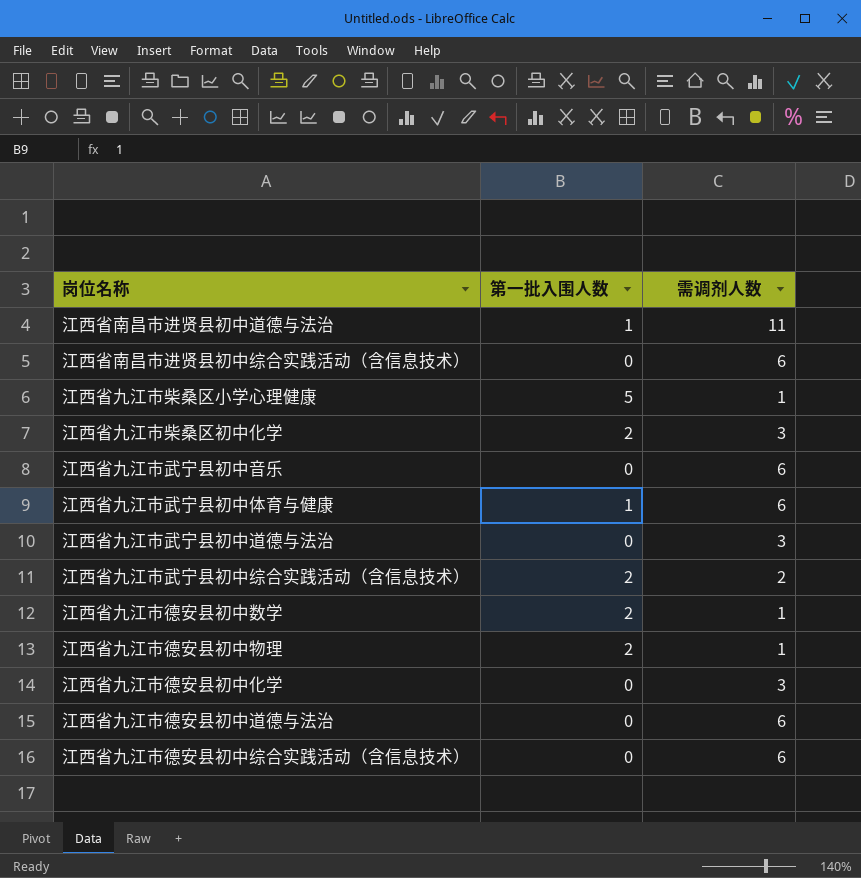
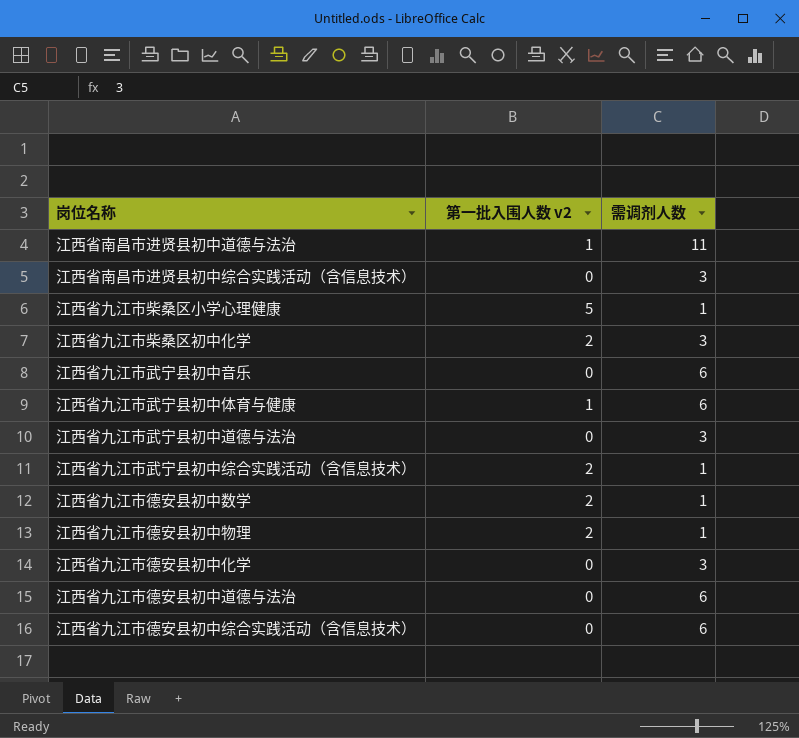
column name: 第一批入围人数 -> 第一批入围人数 v2
江西省南昌市进贤县初中综合实践活动（含信息技术） | 需调剂人数: 6 -> 3
江西省九江市武宁县初中综合实践活动（含信息技术） | 需调剂人数: 2 -> 1

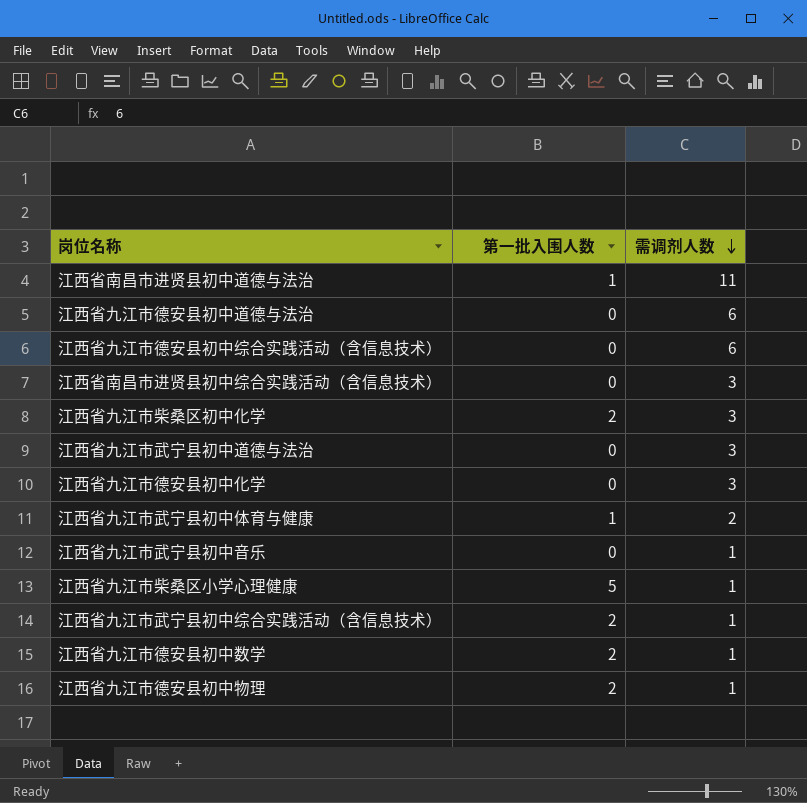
row order: none -> 需调剂人数 descending
column name: 第一批入围人数 v2 -> 第一批入围人数
江西省九江市武宁县初中体育与健康 | 需调剂人数: 6 -> 2
江西省九江市武宁县初中音乐 | 需调剂人数: 6 -> 1

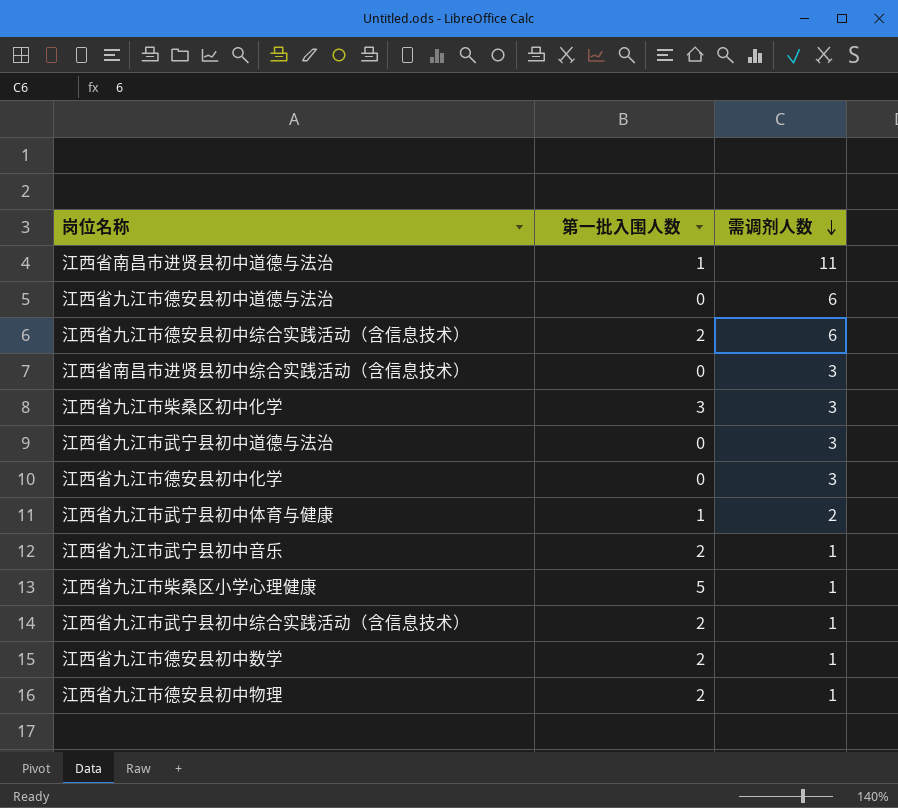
江西省九江市德安县初中综合实践活动（含信息技术） | 第一批入围人数: 0 -> 2
江西省九江市柴桑区初中化学 | 第一批入围人数: 2 -> 3
江西省九江市武宁县初中音乐 | 第一批入围人数: 0 -> 2

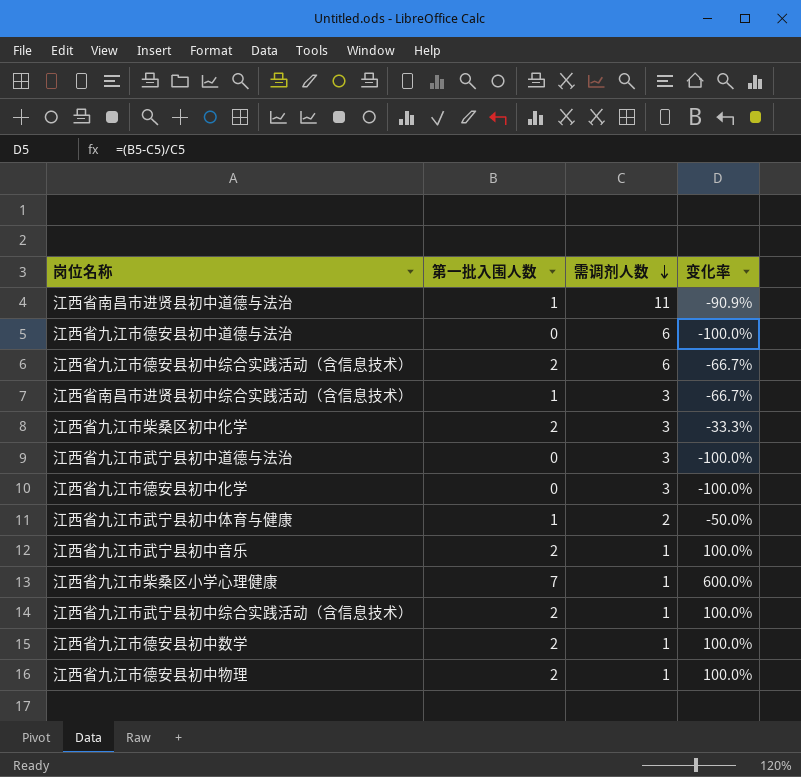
column 变化率 | formula: none -> ([第一批入围人数] - [需调剂人数]) / [需调剂人数]
江西省南昌市进贤县初中综合实践活动（含信息技术） | 第一批入围人数: 0 -> 1
江西省九江市柴桑区初中化学 | 第一批入围人数: 3 -> 2
江西省九江市柴桑区小学心理健康 | 第一批入围人数: 5 -> 7

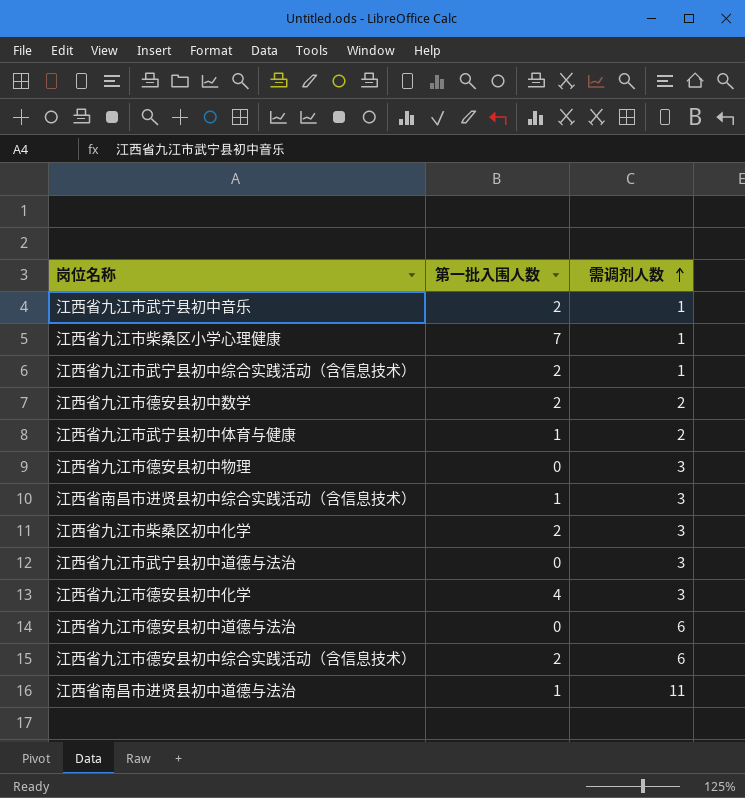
row order: 需调剂人数 descending -> 需调剂人数 ascending
column 变化率 | formula: ([第一批入围人数] - [需调剂人数]) / [需调剂人数] -> none
江西省九江市德安县初中数学 | 需调剂人数: 1 -> 2
江西省九江市德安县初中物理 | 第一批入围人数: 2 -> 0
江西省九江市德安县初中物理 | 需调剂人数: 1 -> 3
江西省九江市德安县初中化学 | 第一批入围人数: 0 -> 4

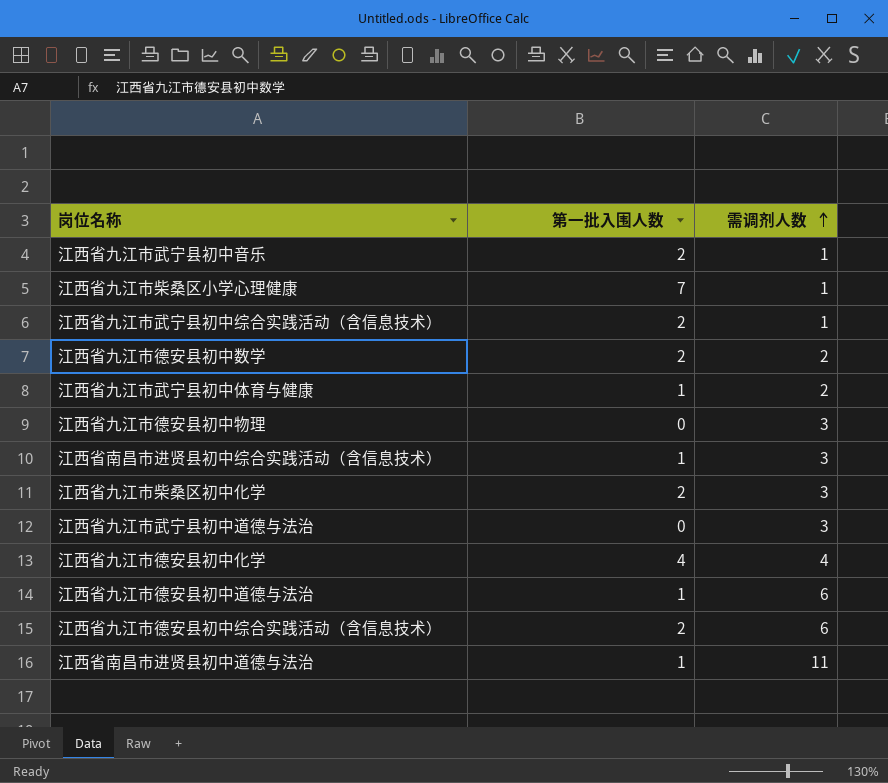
江西省九江市德安县初中化学 | 需调剂人数: 3 -> 4
江西省九江市德安县初中道德与法治 | 第一批入围人数: 0 -> 1

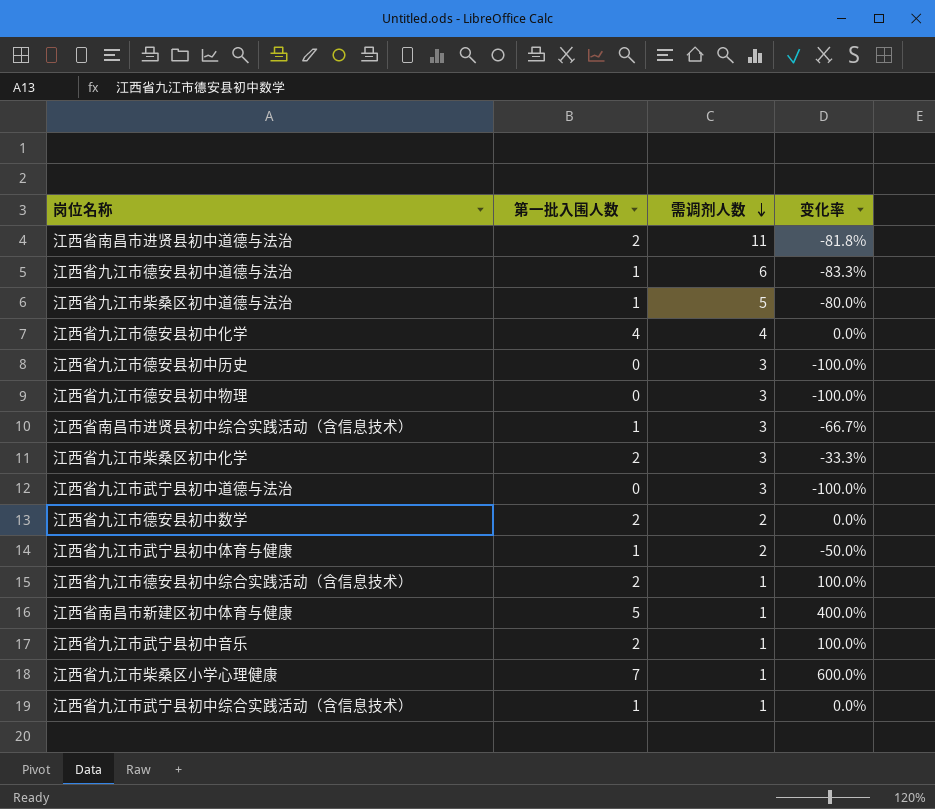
row order: 需调剂人数 ascending -> 需调剂人数 descending
column 变化率 | formula: none -> ([第一批入围人数] - [需调剂人数]) / [需调剂人数]
江西省南昌市进贤县初中道德与法治 | 第一批入围人数: 1 -> 2
row 江西省九江市柴桑区初中道德与法治: none -> 1 | 5 | -80.0%
row 江西省九江市德安县初中历史: none -> 0 | 3 | -100.0%
江西省九江市德安县初中综合实践活动（含信息技术） | 需调剂人数: 6 -> 1
row 江西省南昌市新建区初中体育与健康: none -> 5 | 1 | 400.0%
江西省九江市武宁县初中综合实践活动（含信息技术） | 第一批入围人数: 2 -> 1

